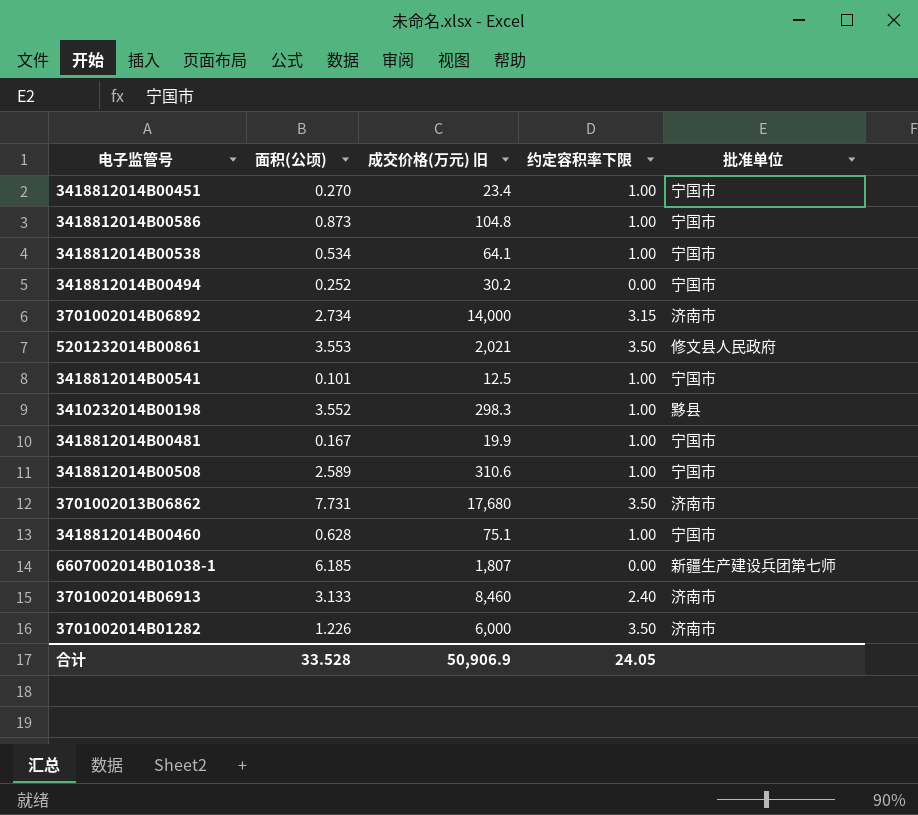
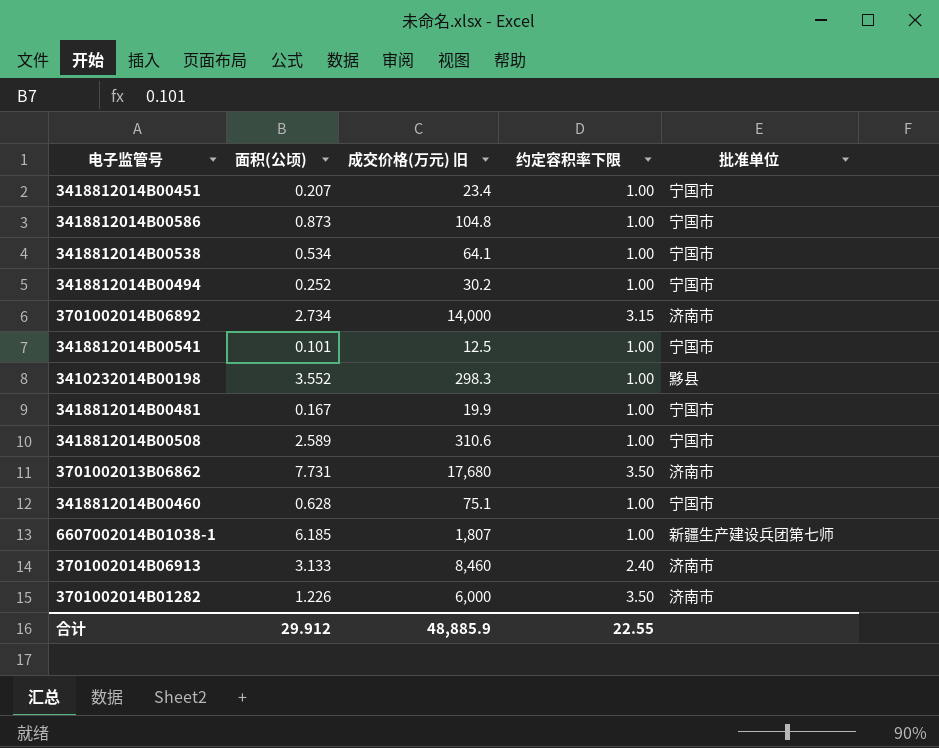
row 5201232014B00861: 3.553 | 2,021 | 3.50 | 修文县人民政府 -> none
3418812014B00451 | 面积(公顷): 0.270 -> 0.207
3418812014B00494 | 约定容积率下限: 0.00 -> 1.00
6607002014B01038-1 | 约定容积率下限: 0.00 -> 1.00
合计 | 面积(公顷): 33.528 -> 29.912
合计 | 成交价格(万元) 旧: 50,906.9 -> 48,885.9
合计 | 约定容积率下限: 24.05 -> 22.55

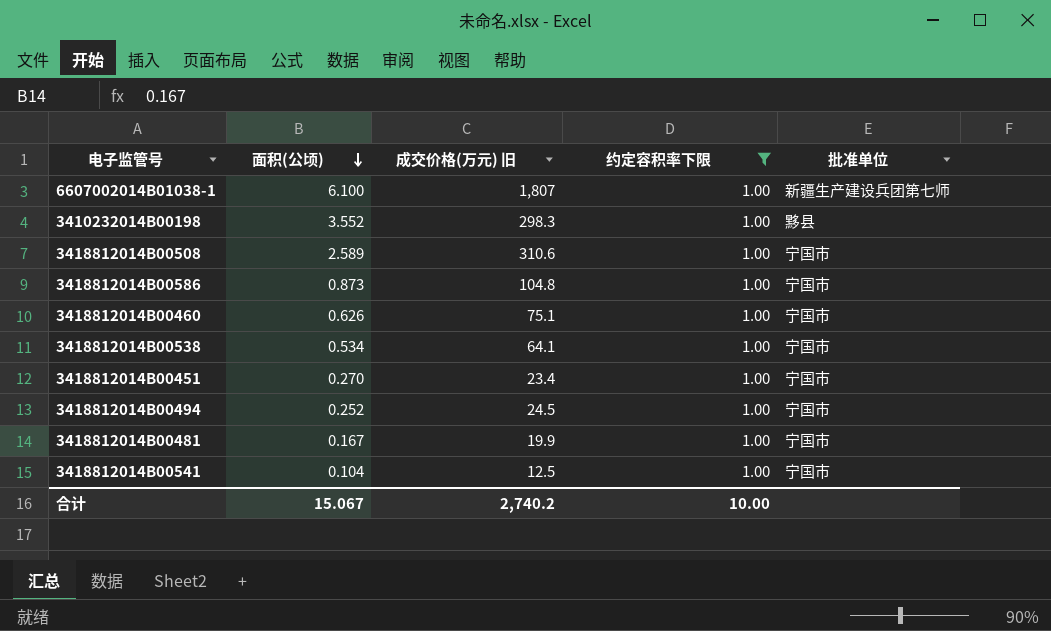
filter: none -> 约定容积率下限 = 1.00
row order: none -> 面积(公顷) descending
6607002014B01038-1 | 面积(公顷): 6.185 -> 6.100
3418812014B00460 | 面积(公顷): 0.628 -> 0.626
3418812014B00451 | 面积(公顷): 0.207 -> 0.270
3418812014B00494 | 成交价格(万元) 旧: 30.2 -> 24.5
3418812014B00541 | 面积(公顷): 0.101 -> 0.104
合计 | 面积(公顷): 29.912 -> 15.067
合计 | 成交价格(万元) 旧: 48,885.9 -> 2,740.2
合计 | 约定容积率下限: 22.55 -> 10.00

